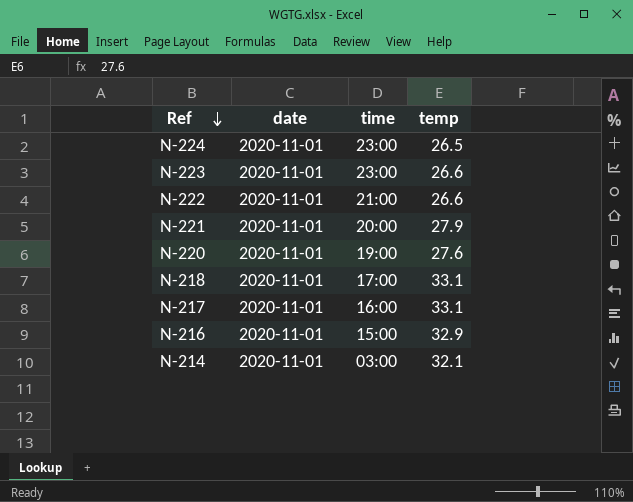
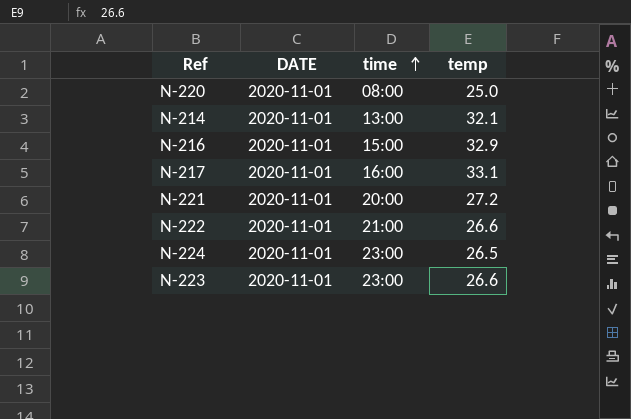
row order: Ref descending -> time ascending
column name: date -> DATE
row N-218: 2020-11-01 | 17:00 | 33.1 -> none
N-220 | time: 19:00 -> 08:00
N-220 | temp: 27.6 -> 25.0
N-214 | time: 03:00 -> 13:00
N-221 | temp: 27.9 -> 27.2

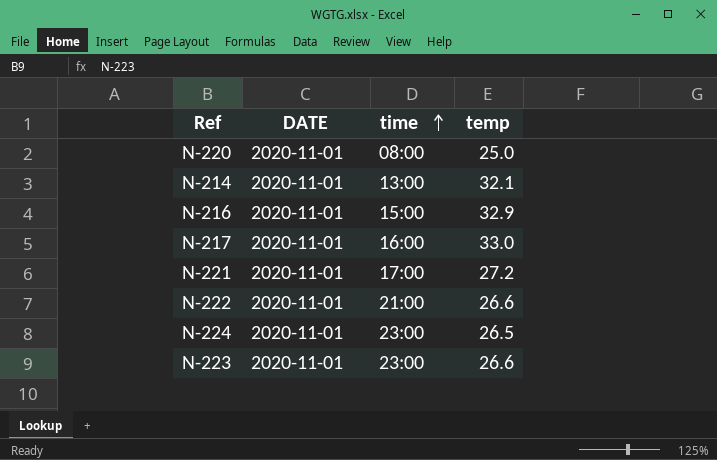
N-217 | temp: 33.1 -> 33.0
N-221 | time: 20:00 -> 17:00

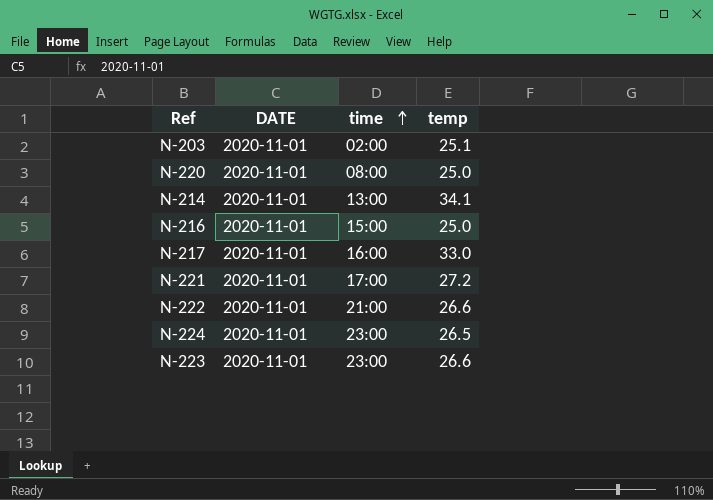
row N-203: none -> 2020-11-01 | 02:00 | 25.1
N-214 | temp: 32.1 -> 34.1
N-216 | temp: 32.9 -> 25.0

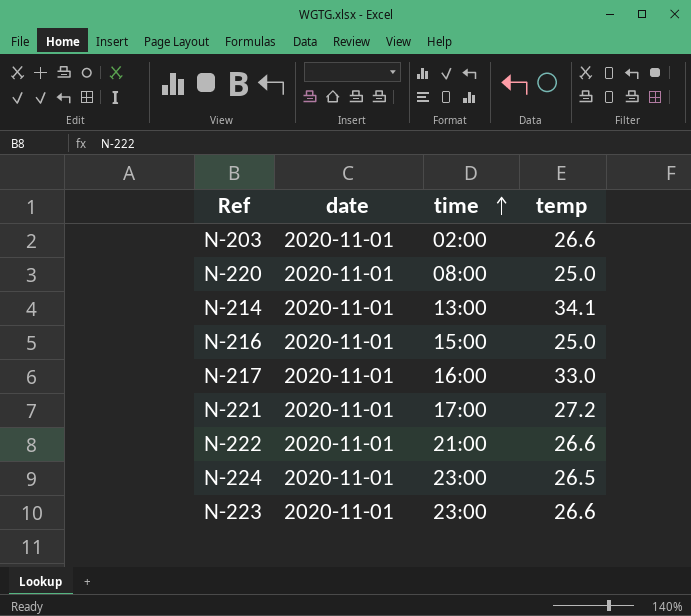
column name: DATE -> date
N-203 | temp: 25.1 -> 26.6

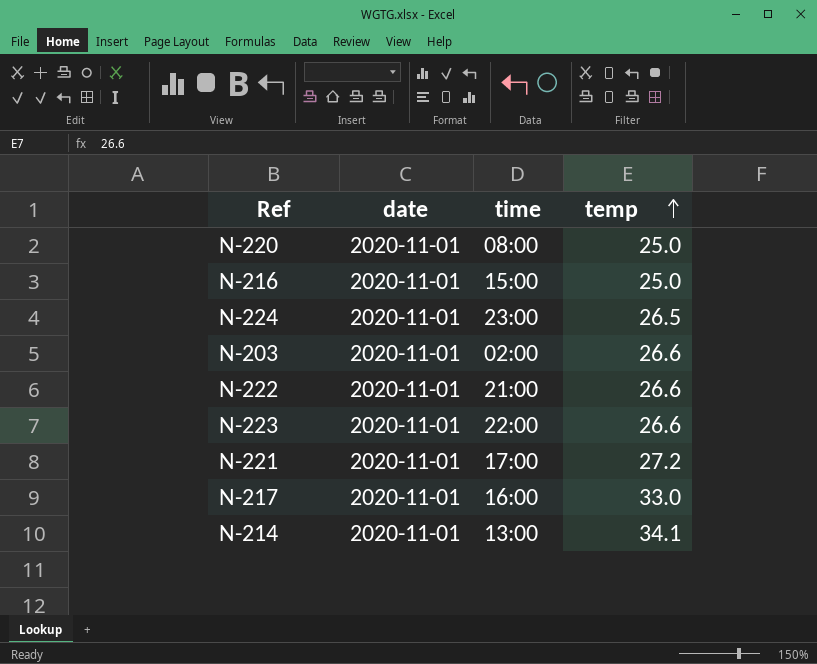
row order: time ascending -> temp ascending
N-223 | time: 23:00 -> 22:00

